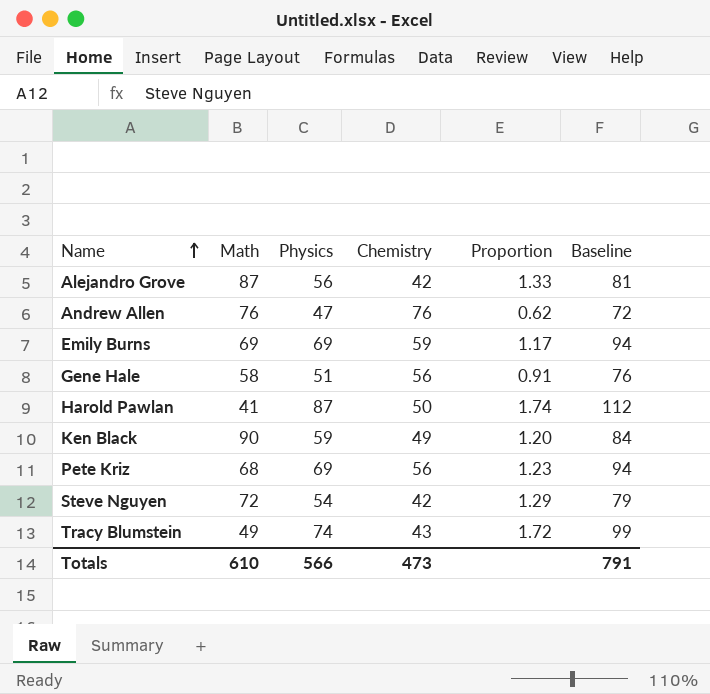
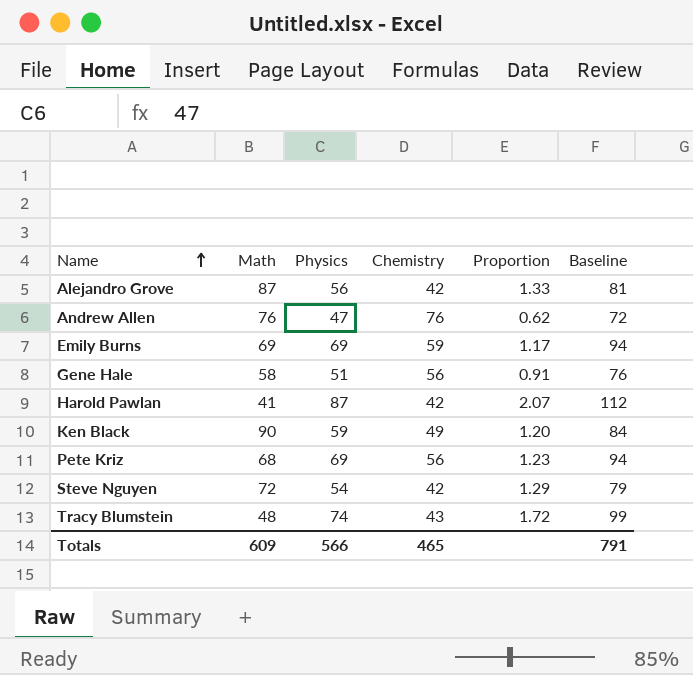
Harold Pawlan | Chemistry: 50 -> 42
Harold Pawlan | Proportion: 1.74 -> 2.07
Tracy Blumstein | Math: 49 -> 48
Totals | Math: 610 -> 609
Totals | Chemistry: 473 -> 465

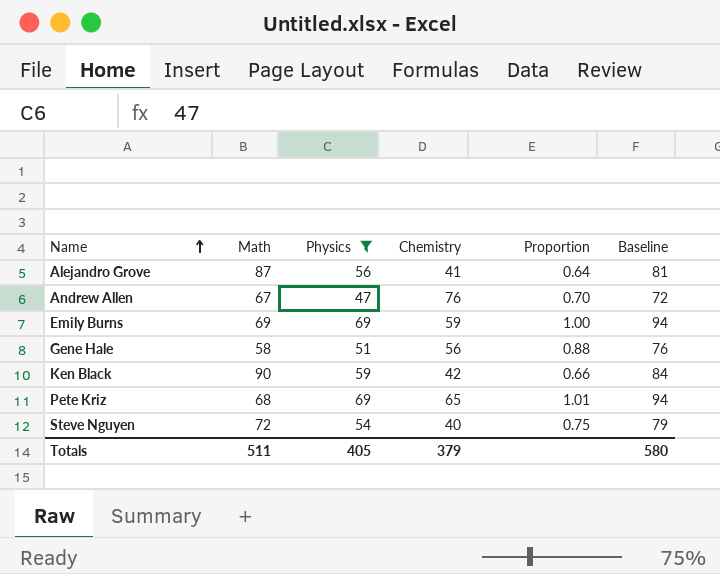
filter: none -> Physics <= 69
column Proportion | formula: [Physics] / [Chemistry] -> [Physics] / [Math]
Alejandro Grove | Chemistry: 42 -> 41
Andrew Allen | Math: 76 -> 67
Ken Black | Chemistry: 49 -> 42
Pete Kriz | Chemistry: 56 -> 65
Steve Nguyen | Chemistry: 42 -> 40
Totals | Math: 609 -> 511
Totals | Physics: 566 -> 405
Totals | Chemistry: 465 -> 379
Totals | Baseline: 791 -> 580

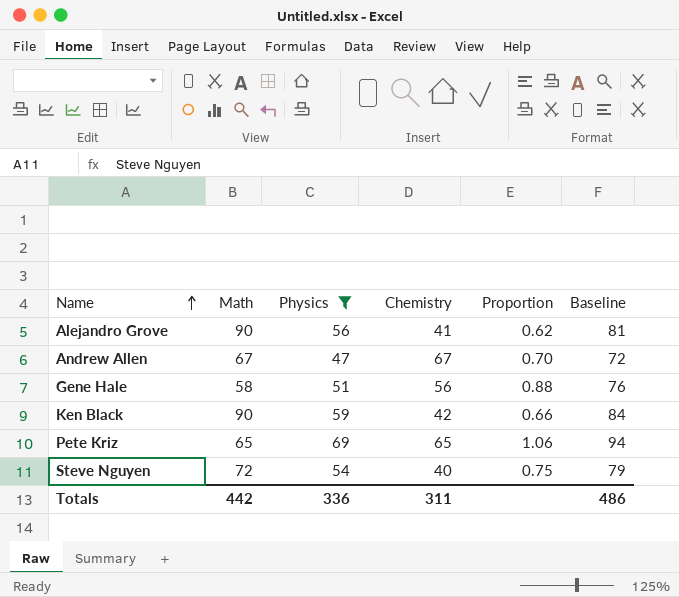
row Emily Burns: 69 | 69 | 59 | 1.00 | 94 -> none
Alejandro Grove | Math: 87 -> 90
Alejandro Grove | Proportion: 0.64 -> 0.62
Andrew Allen | Chemistry: 76 -> 67
Pete Kriz | Math: 68 -> 65
Pete Kriz | Proportion: 1.01 -> 1.06
Totals | Math: 511 -> 442
Totals | Physics: 405 -> 336
Totals | Chemistry: 379 -> 311
Totals | Baseline: 580 -> 486

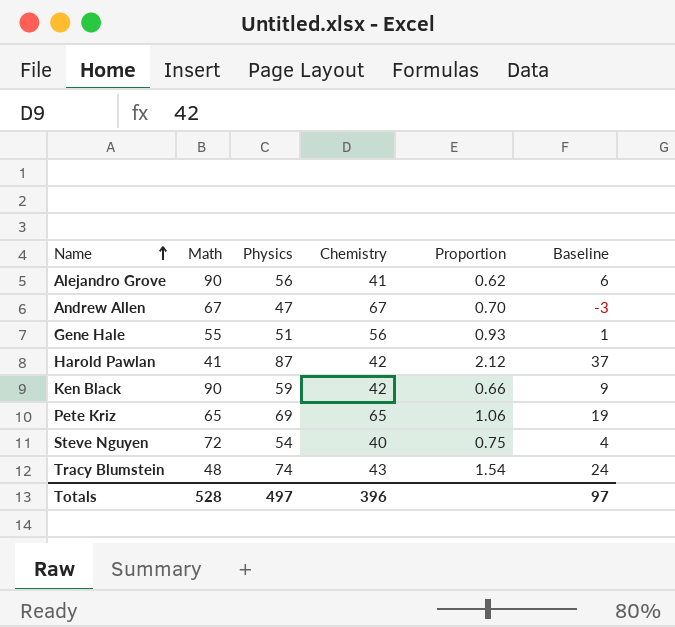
filter: Physics <= 69 -> none
column Baseline | formula: [Physics] + 25 -> [Physics] - 50
Gene Hale | Math: 58 -> 55
Gene Hale | Proportion: 0.88 -> 0.93
Totals | Math: 442 -> 528
Totals | Physics: 336 -> 497
Totals | Chemistry: 311 -> 396
Totals | Baseline: 486 -> 97

